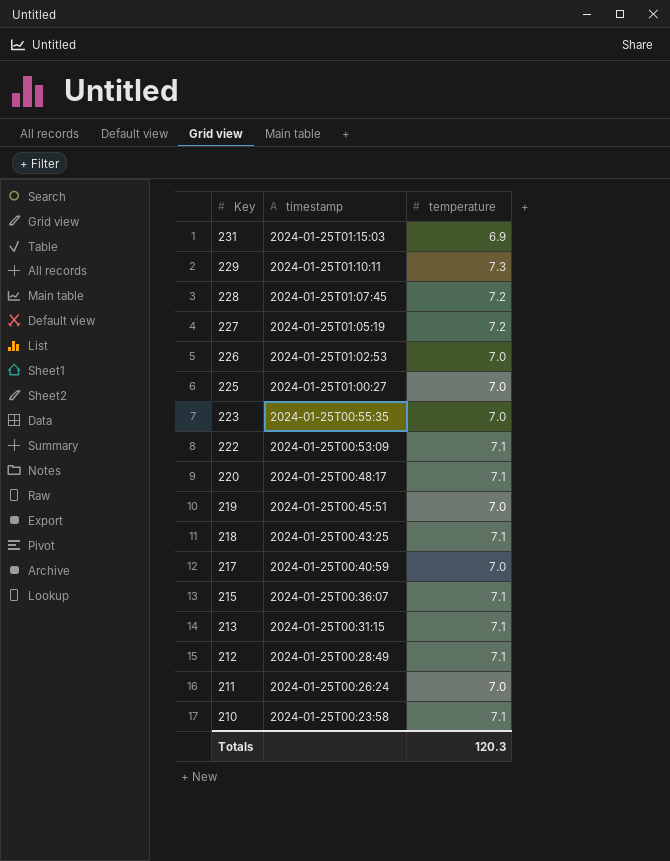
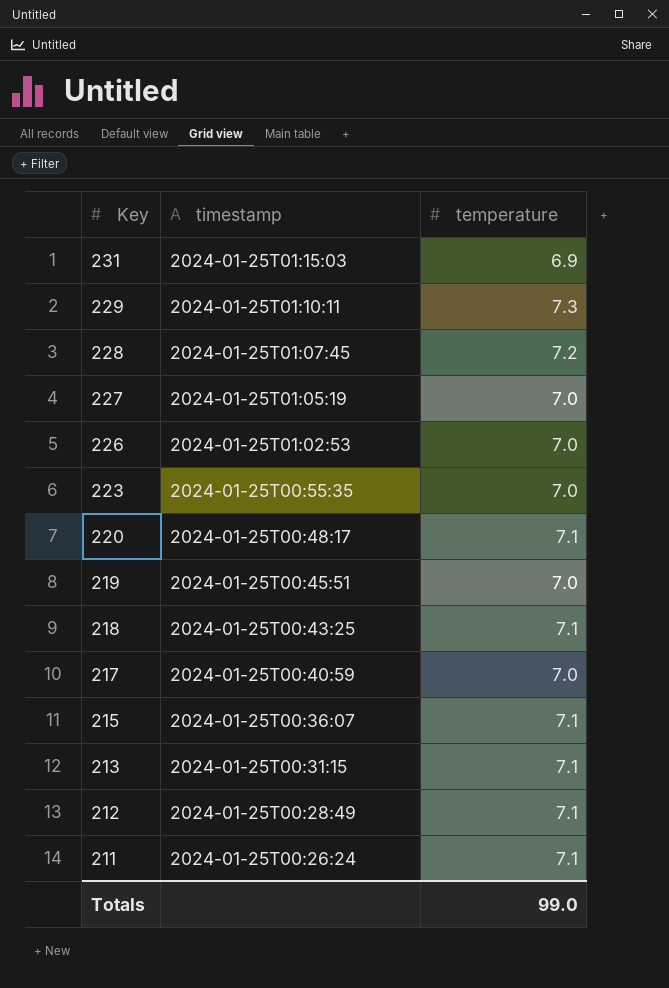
row 225: 2024-01-25T01:00:27 | 7.0 -> none
row 222: 2024-01-25T00:53:09 | 7.1 -> none
row 210: 2024-01-25T00:23:58 | 7.1 -> none
227 | temperature: 7.2 -> 7.0
211 | temperature: 7.0 -> 7.1
Totals | temperature: 120.3 -> 99.0

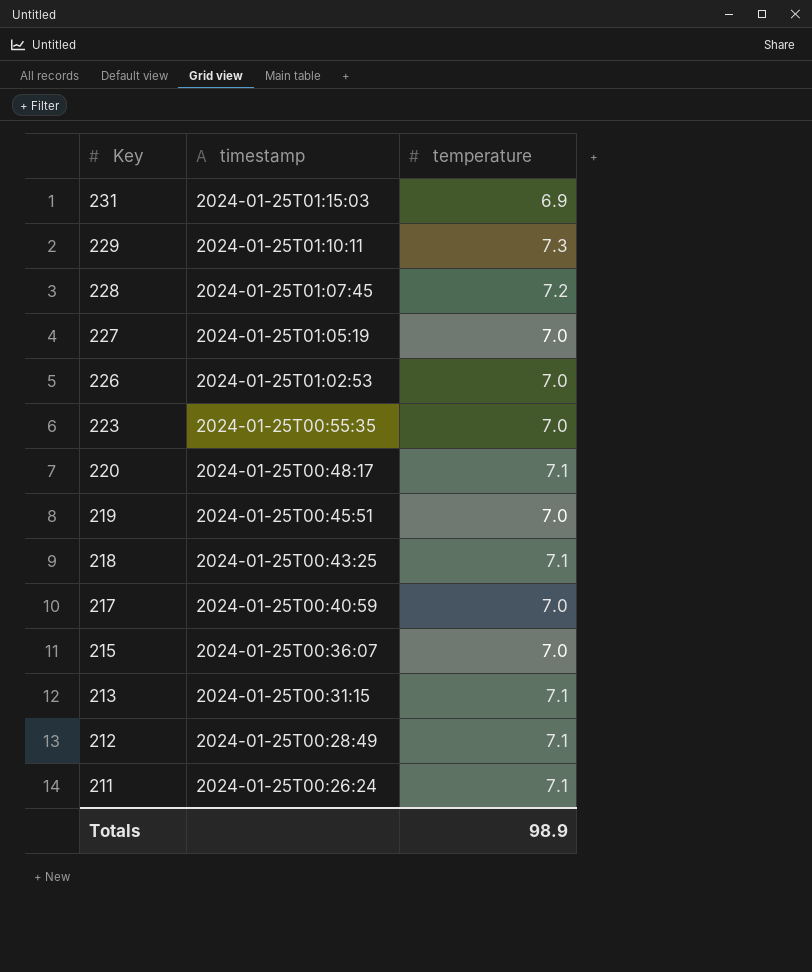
215 | temperature: 7.1 -> 7.0
Totals | temperature: 99.0 -> 98.9

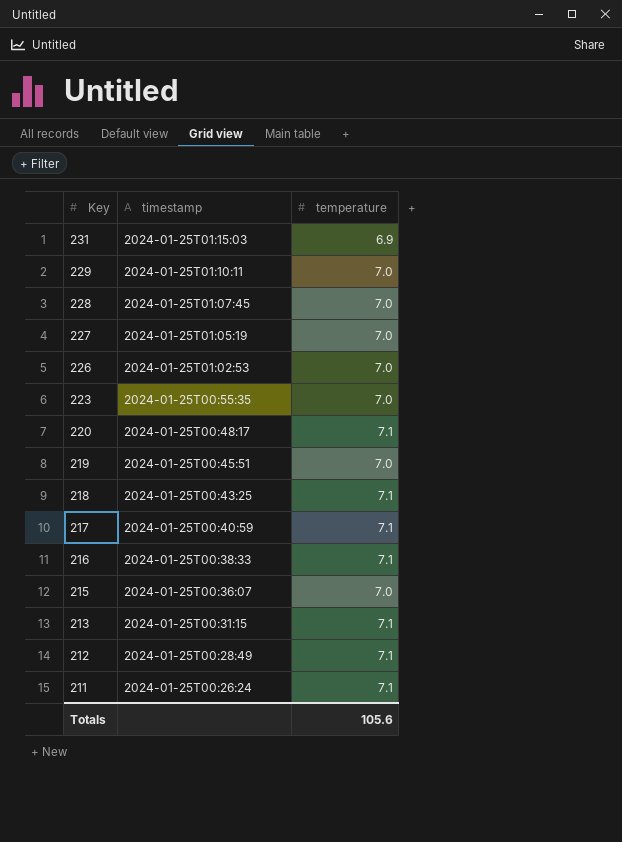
229 | temperature: 7.3 -> 7.0
228 | temperature: 7.2 -> 7.0
217 | temperature: 7.0 -> 7.1
row 216: none -> 2024-01-25T00:38:33 | 7.1
Totals | temperature: 98.9 -> 105.6

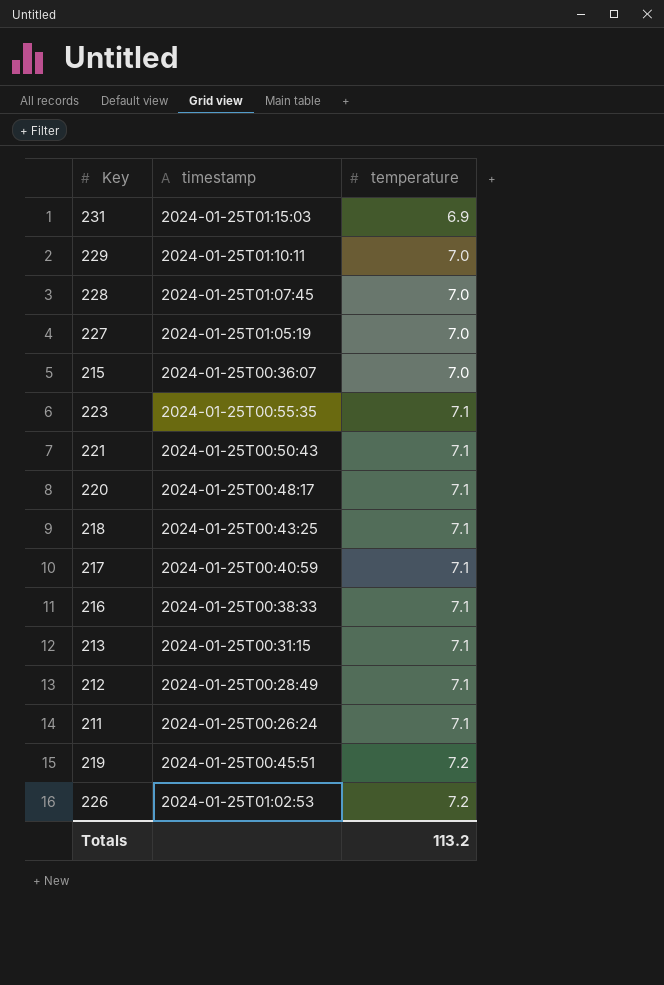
row order: Key descending -> temperature ascending
223 | temperature: 7.0 -> 7.1
row 221: none -> 2024-01-25T00:50:43 | 7.1
219 | temperature: 7.0 -> 7.2
226 | temperature: 7.0 -> 7.2
Totals | temperature: 105.6 -> 113.2

